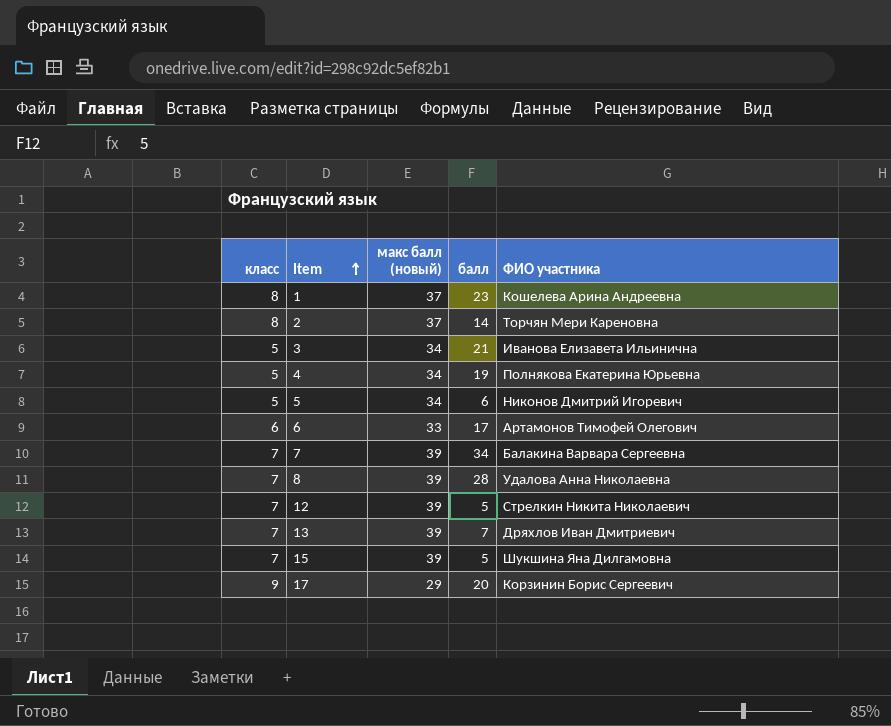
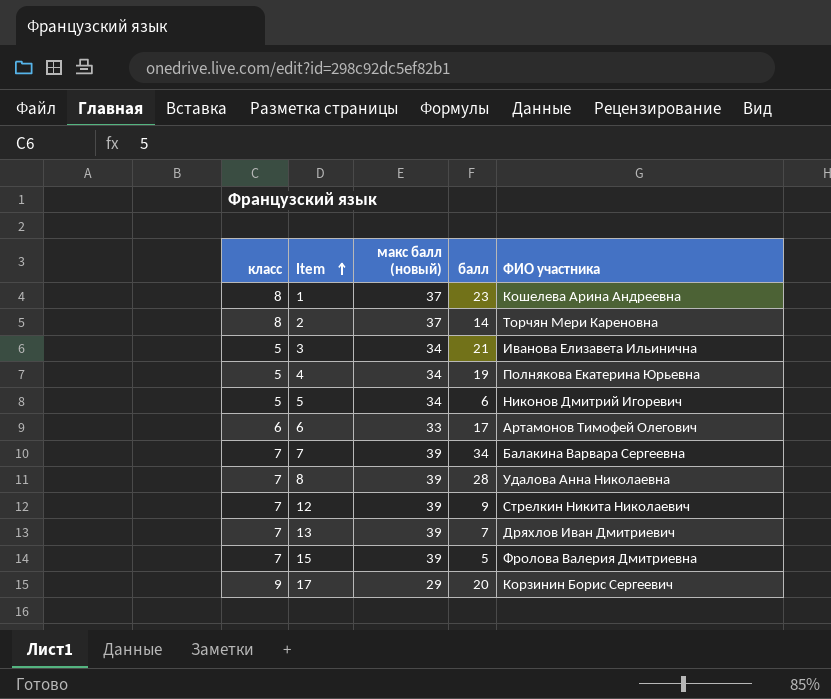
12 | балл: 5 -> 9
15 | ФИО участника: Шукшина Яна Дилгамовна -> Фролова Валерия Дмитриевна

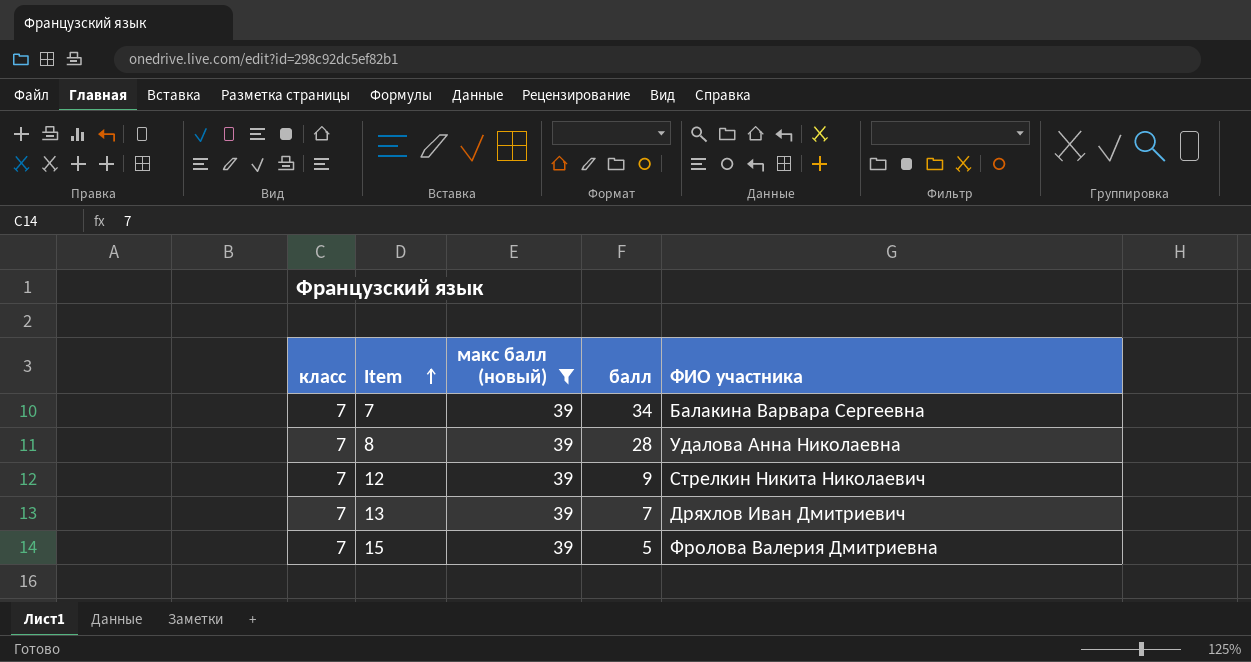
filter: none -> макс балл (новый) = 39

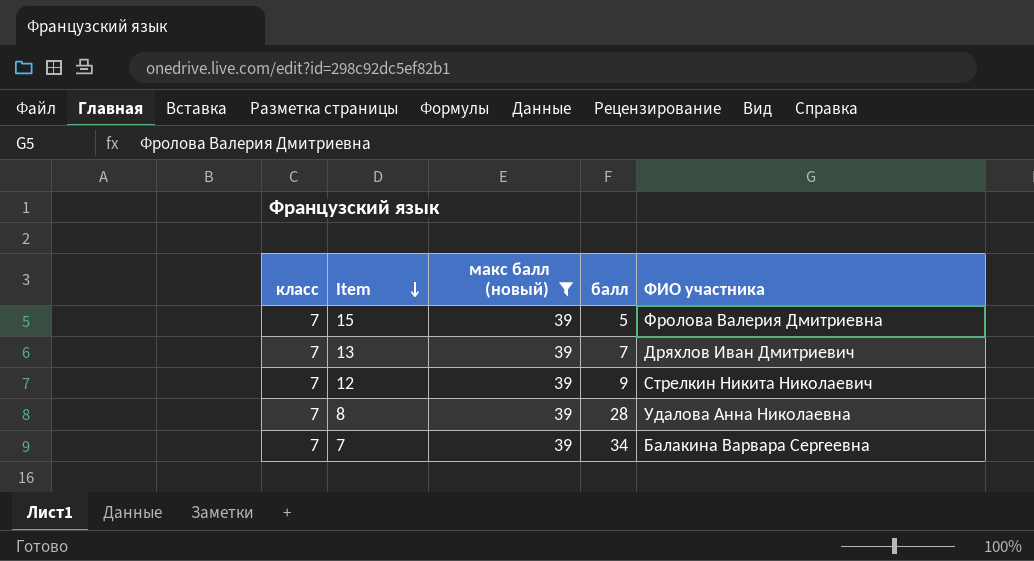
row order: Item ascending -> Item descending

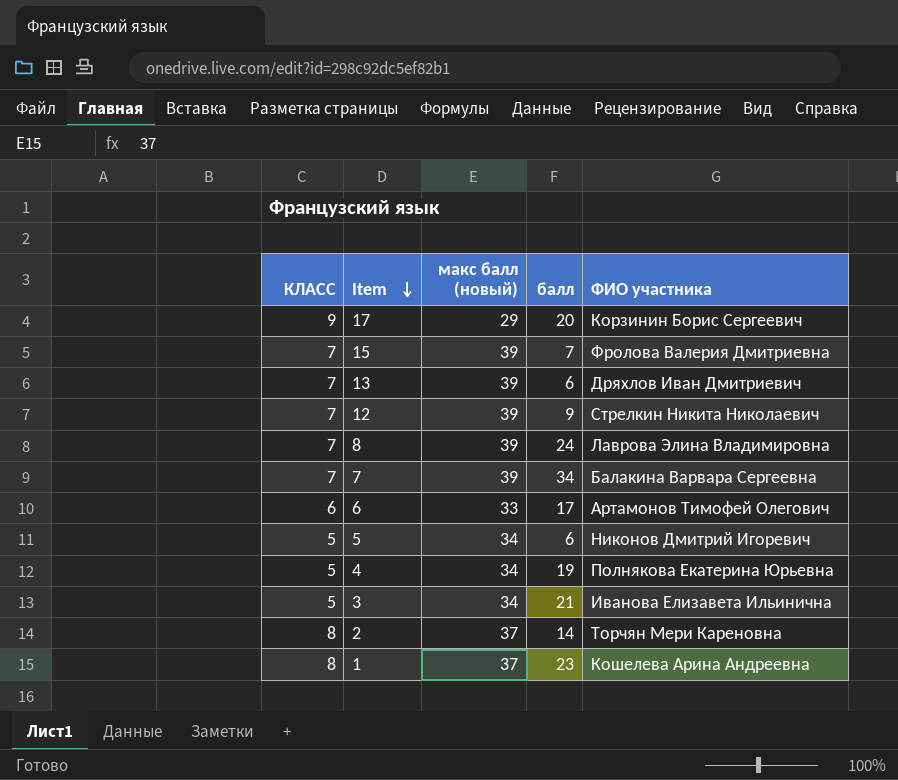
filter: макс балл (новый) = 39 -> none
column name: класс -> КЛАСС
15 | балл: 5 -> 7
13 | балл: 7 -> 6
8 | балл: 28 -> 24
8 | ФИО участника: Удалова Анна Николаевна -> Лаврова Элина Владимировна

